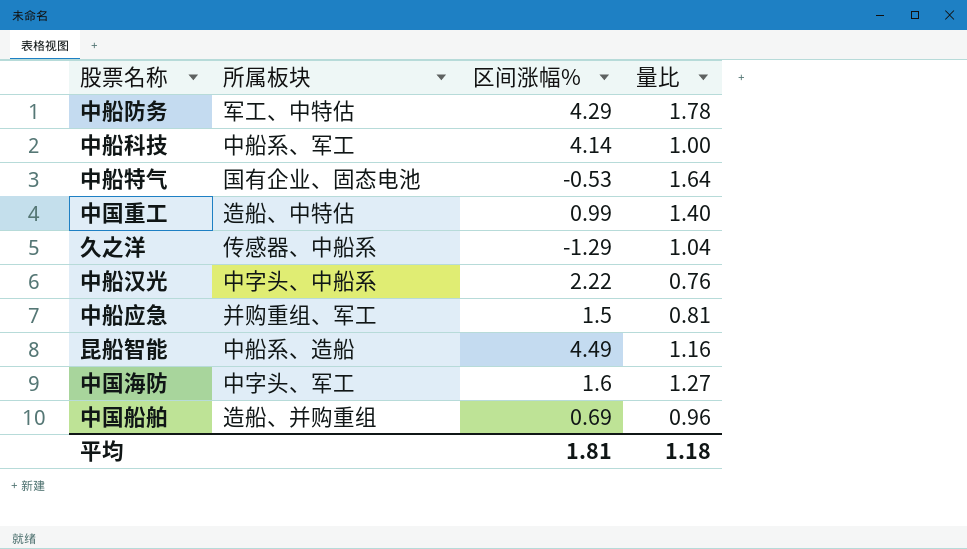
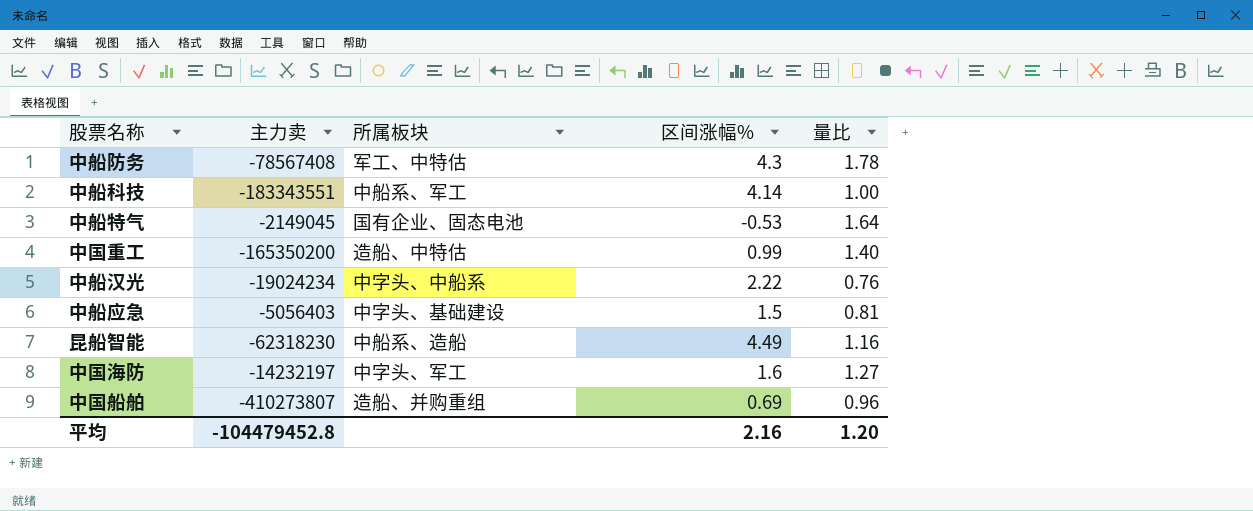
column 主力卖 | position: none -> 2
row 久之洋: 传感器、中船系 | -1.29 | 1.04 -> none
中船防务 | 区间涨幅%: 4.29 -> 4.3
中船应急 | 所属板块: 并购重组、军工 -> 中字头、基础建设
平均 | 区间涨幅%: 1.81 -> 2.16
平均 | 量比: 1.18 -> 1.20

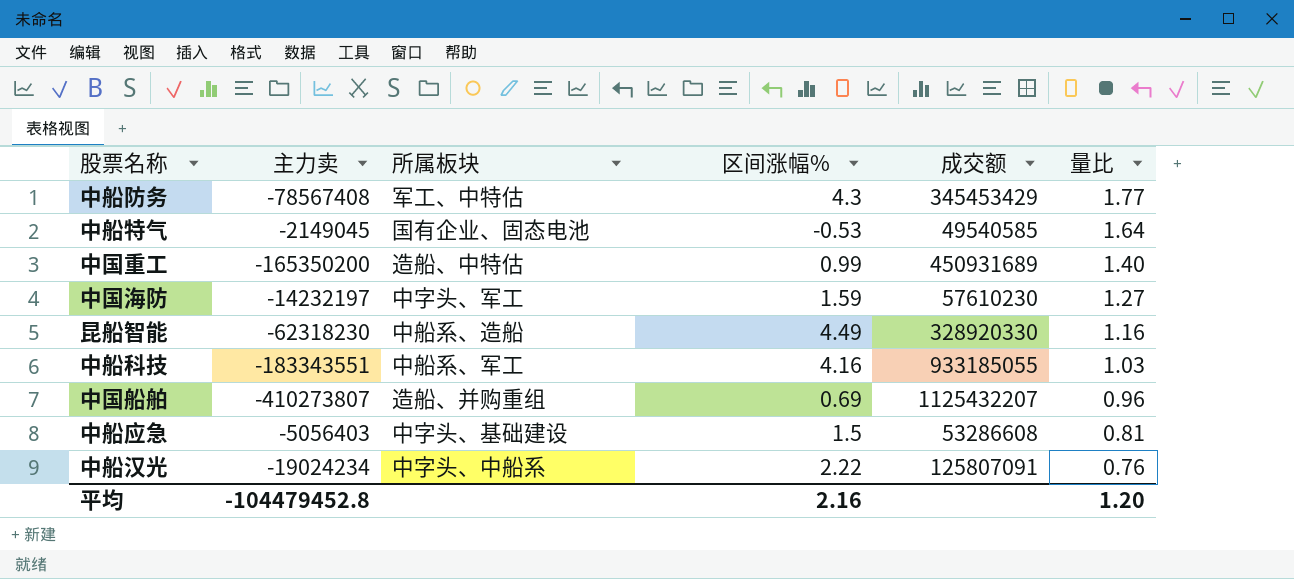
row order: none -> 量比 descending
column 成交额 | position: none -> 5
中船防务 | 量比: 1.78 -> 1.77
中国海防 | 区间涨幅%: 1.6 -> 1.59
中船科技 | 区间涨幅%: 4.14 -> 4.16
中船科技 | 量比: 1.00 -> 1.03

